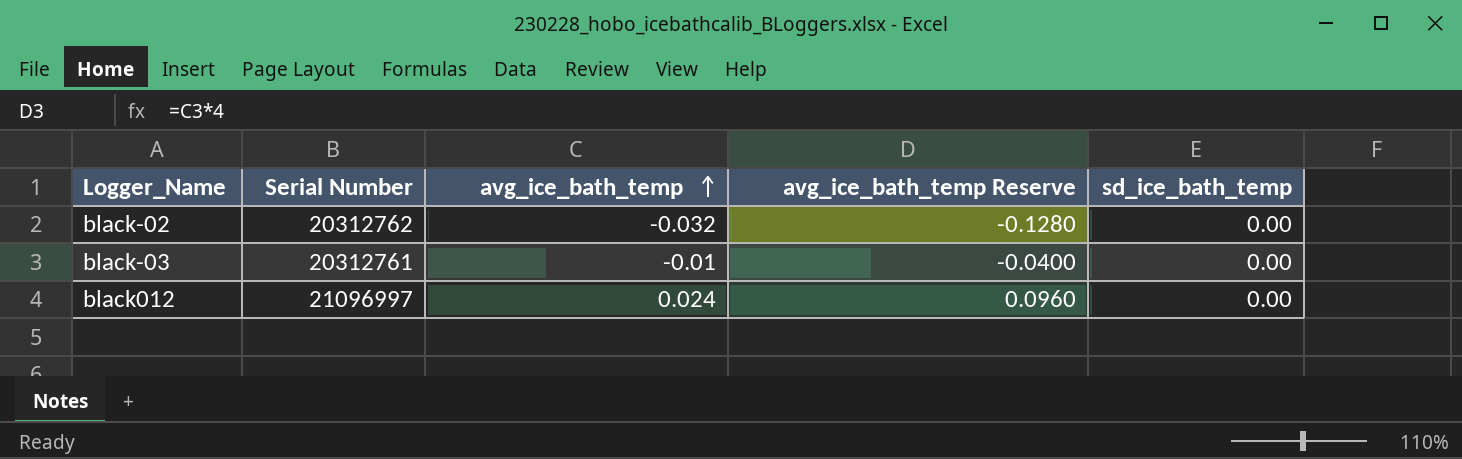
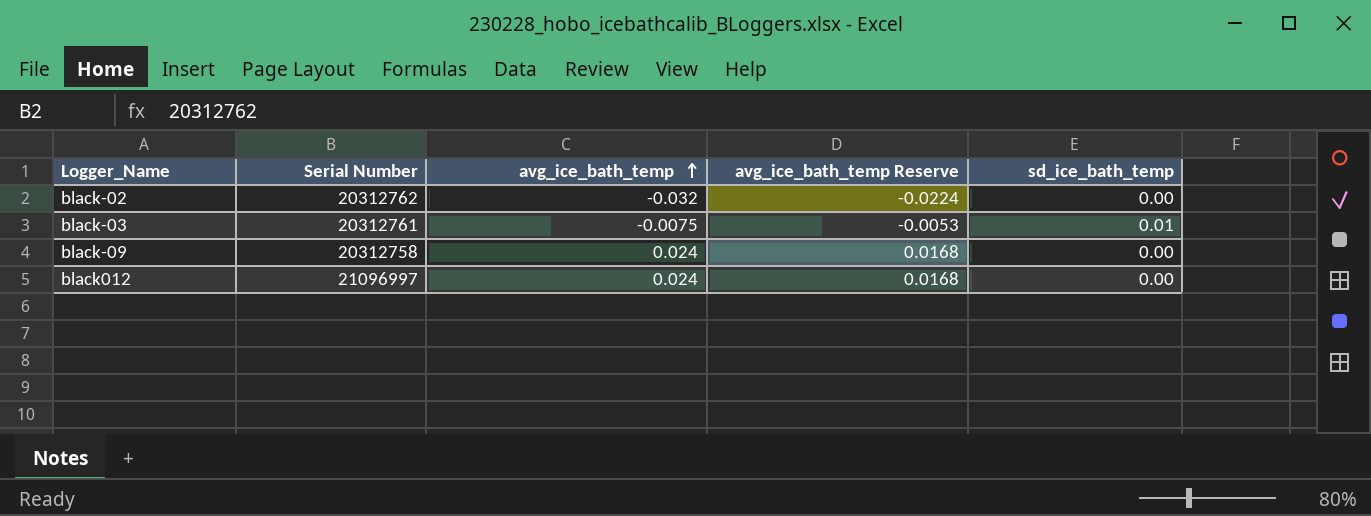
column avg_ice_bath_temp Reserve | formula: [avg_ice_bath_temp] * 4 -> [avg_ice_bath_temp] * 0.7
black-03 | avg_ice_bath_temp: -0.01 -> -0.0075
black-03 | sd_ice_bath_temp: 0.00 -> 0.01
row black-09: none -> 20312758 | 0.024 | 0.0168 | 0.00

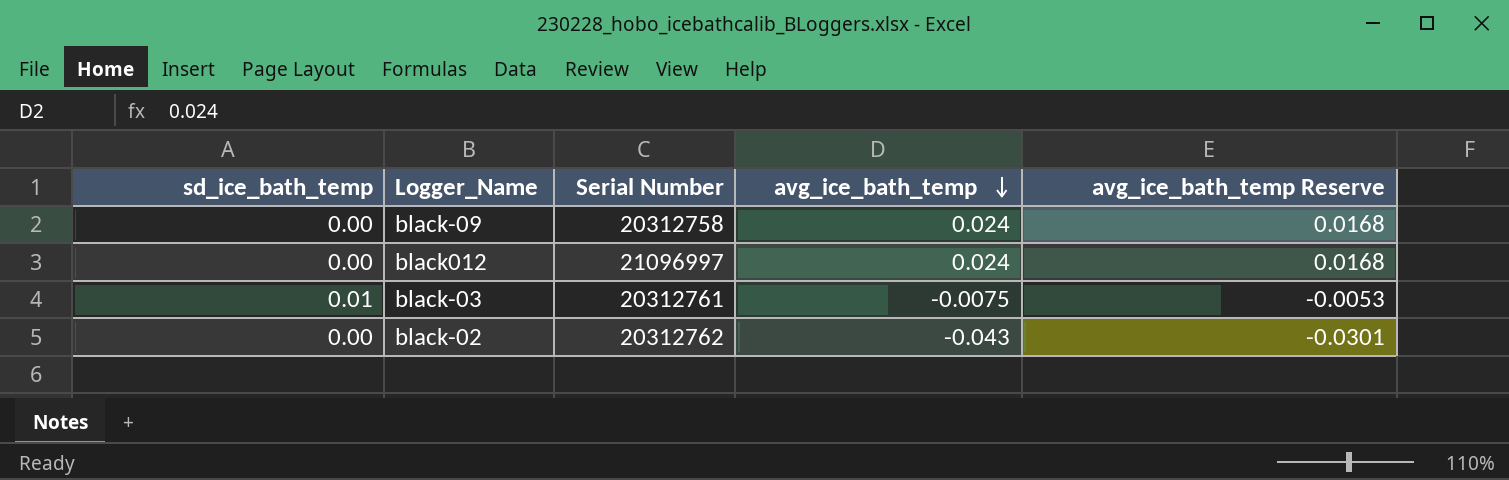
row order: avg_ice_bath_temp ascending -> avg_ice_bath_temp descending
column sd_ice_bath_temp | position: 5 -> 1
black-02 | avg_ice_bath_temp: -0.032 -> -0.043
black-02 | avg_ice_bath_temp Reserve: -0.0224 -> -0.0301

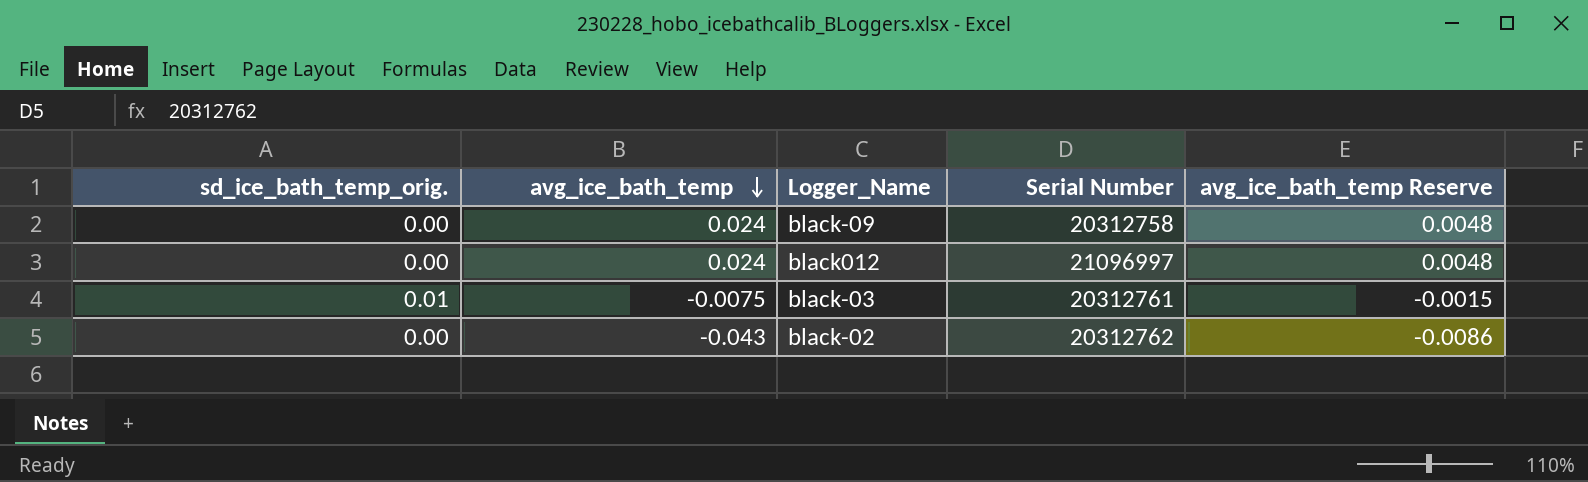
column name: sd_ice_bath_temp -> sd_ice_bath_temp_orig.
column avg_ice_bath_temp | position: 4 -> 2
column avg_ice_bath_temp Reserve | formula: [avg_ice_bath_temp] * 0.7 -> [avg_ice_bath_temp] * 0.2

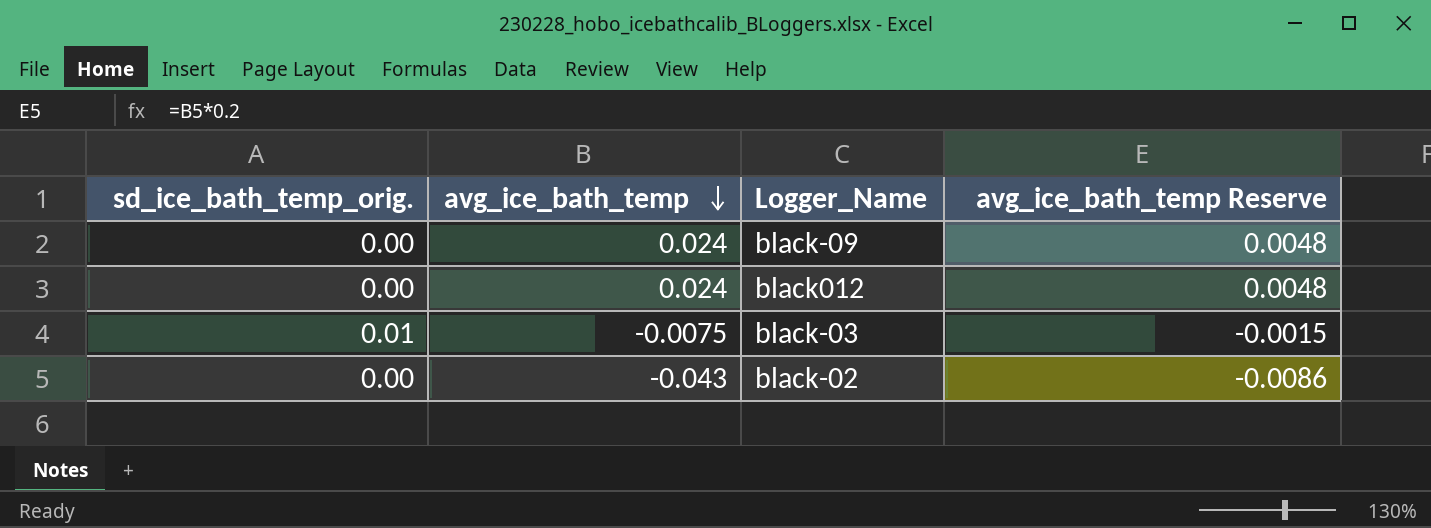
column Serial Number | position: 4 -> none

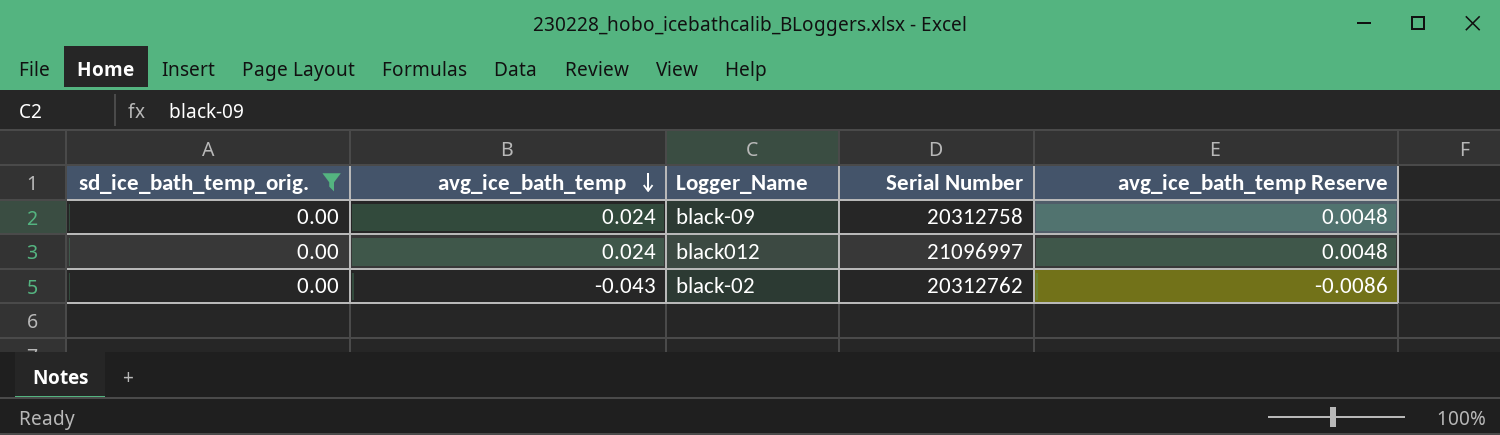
filter: none -> sd_ice_bath_temp_orig. = 0.00
column Serial Number | position: none -> 4

